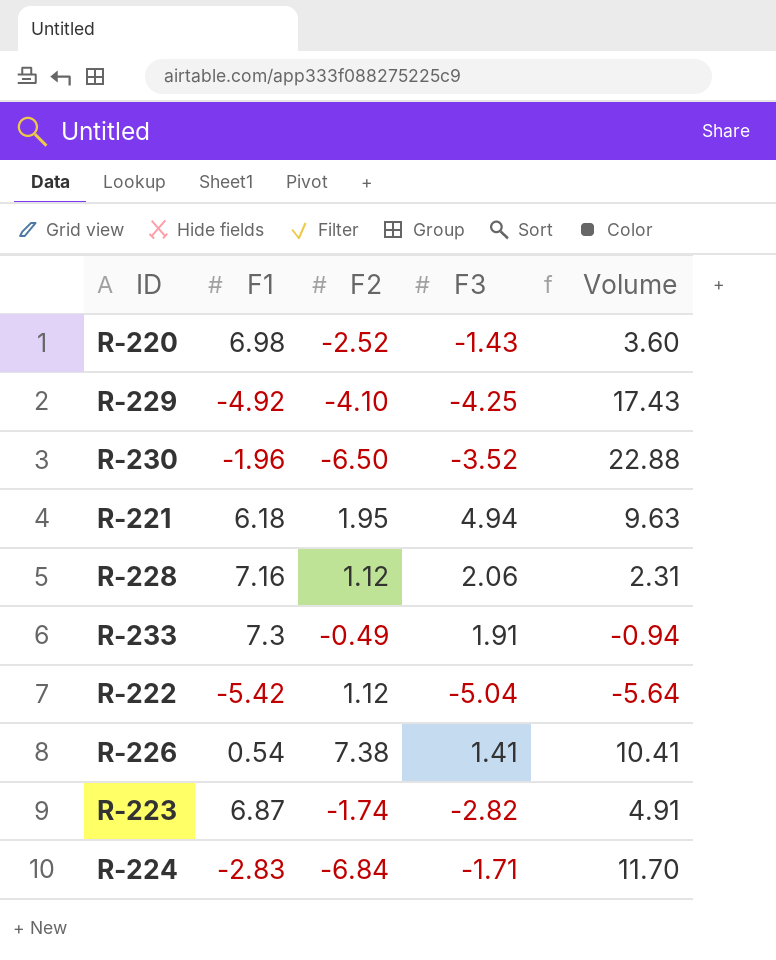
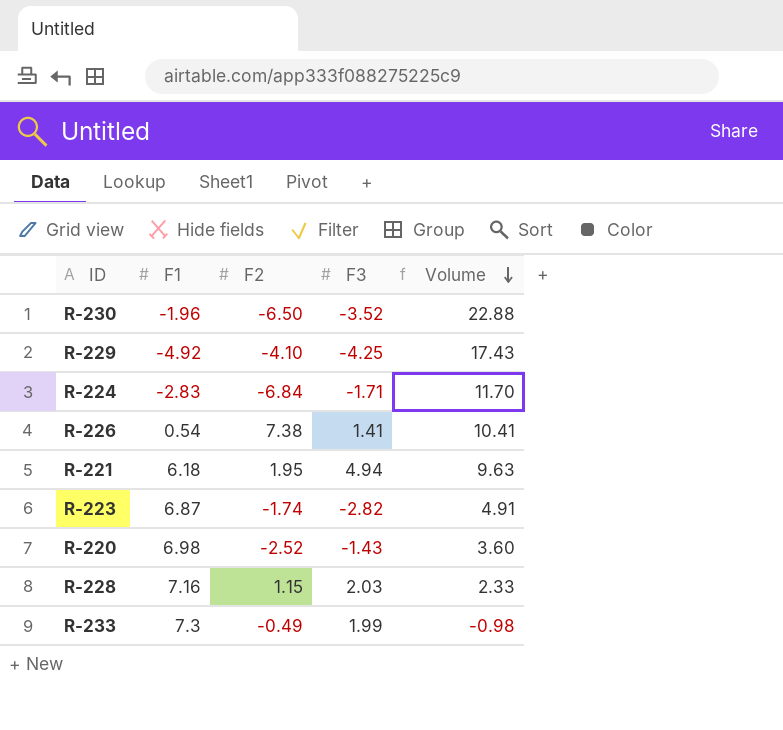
row order: none -> Volume descending
row R-222: -5.42 | 1.12 | -5.04 | -5.64 -> none
R-228 | F2: 1.12 -> 1.15
R-228 | F3: 2.06 -> 2.03
R-228 | Volume: 2.31 -> 2.33
R-233 | F3: 1.91 -> 1.99
R-233 | Volume: -0.94 -> -0.98

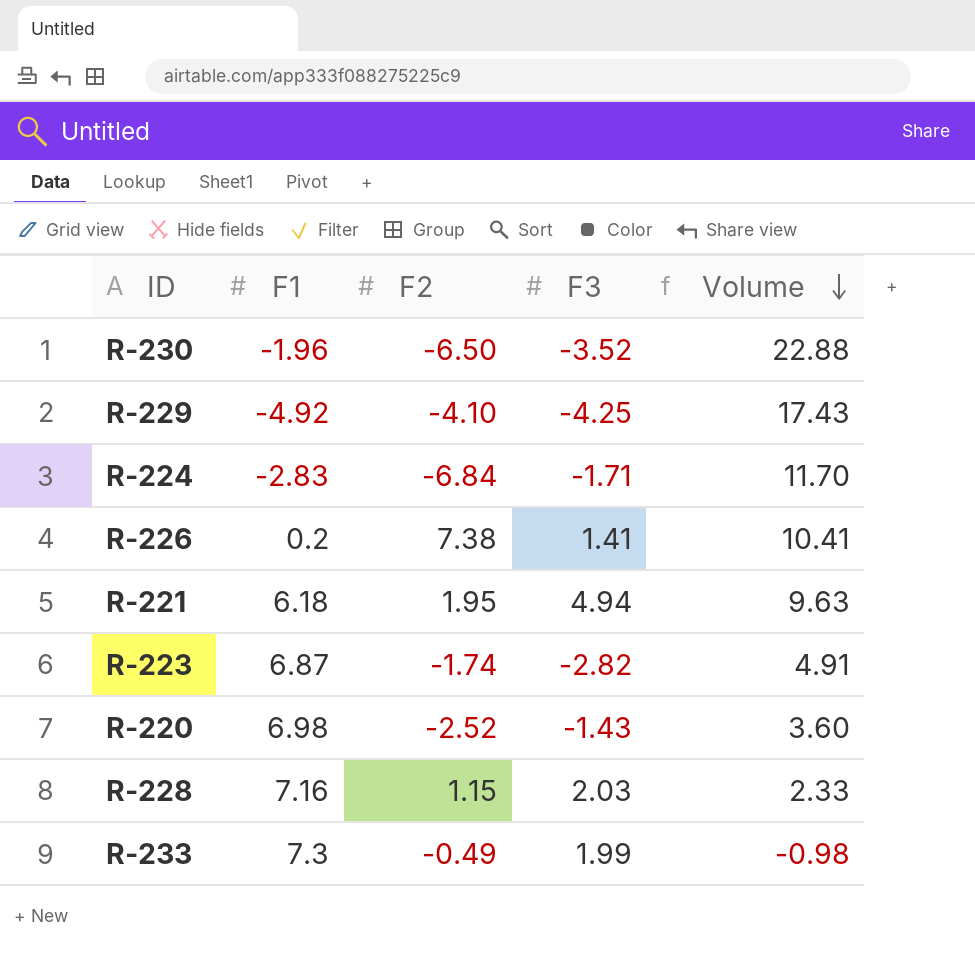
R-226 | F1: 0.54 -> 0.2

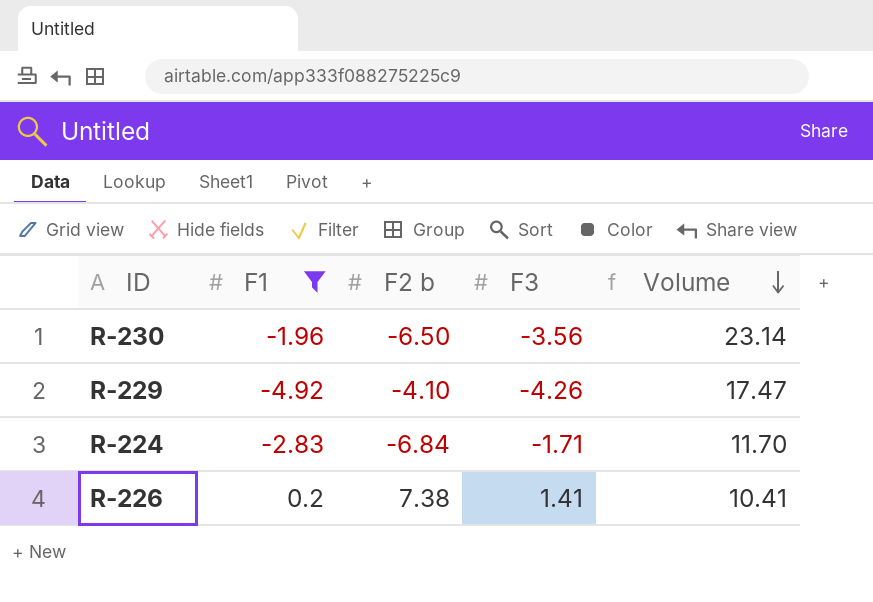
filter: none -> F1 <= 0.2
column name: F2 -> F2 b
R-230 | F3: -3.52 -> -3.56
R-230 | Volume: 22.88 -> 23.14
R-229 | F3: -4.25 -> -4.26
R-229 | Volume: 17.43 -> 17.47

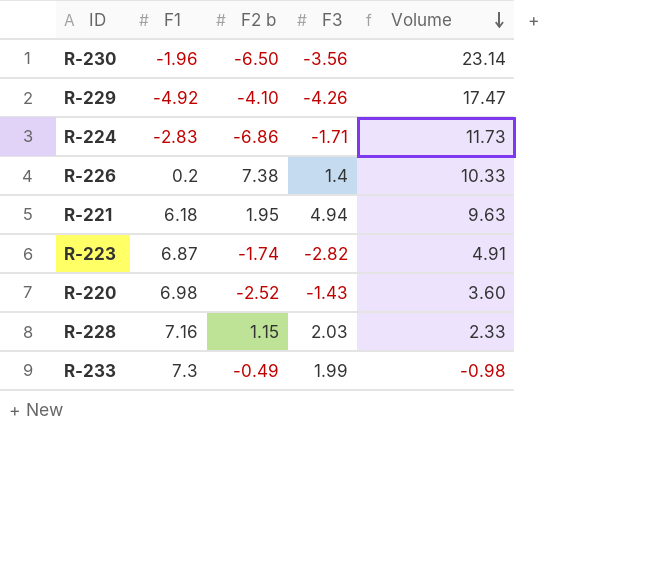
filter: F1 <= 0.2 -> none
R-224 | F2 b: -6.84 -> -6.86
R-224 | Volume: 11.70 -> 11.73
R-226 | F3: 1.41 -> 1.4
R-226 | Volume: 10.41 -> 10.33

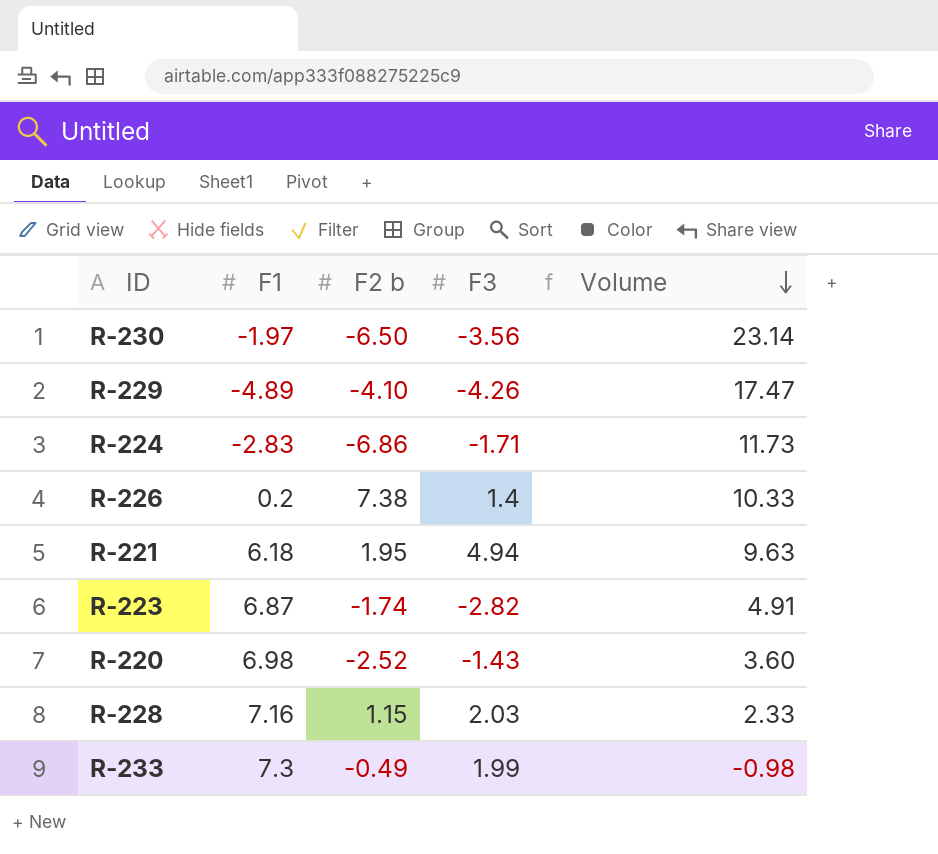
R-230 | F1: -1.96 -> -1.97
R-229 | F1: -4.92 -> -4.89

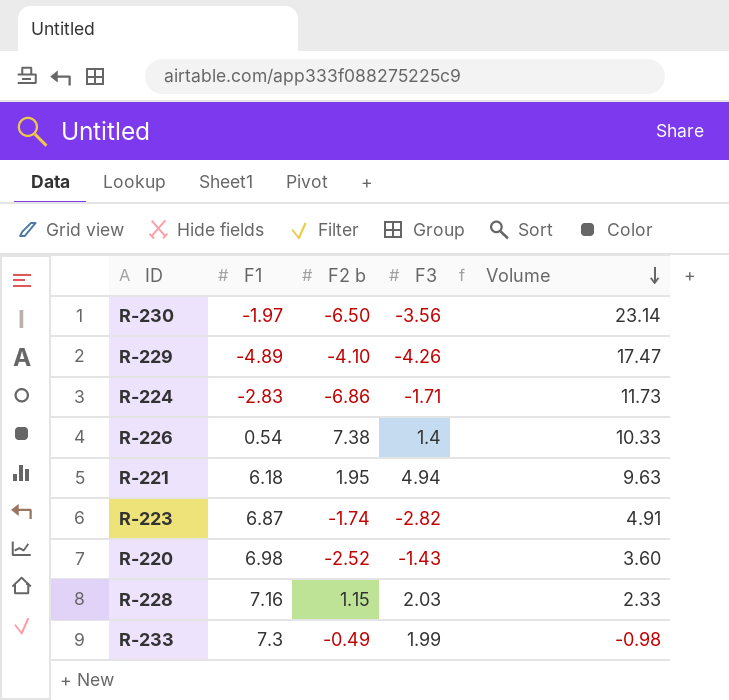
R-226 | F1: 0.2 -> 0.54

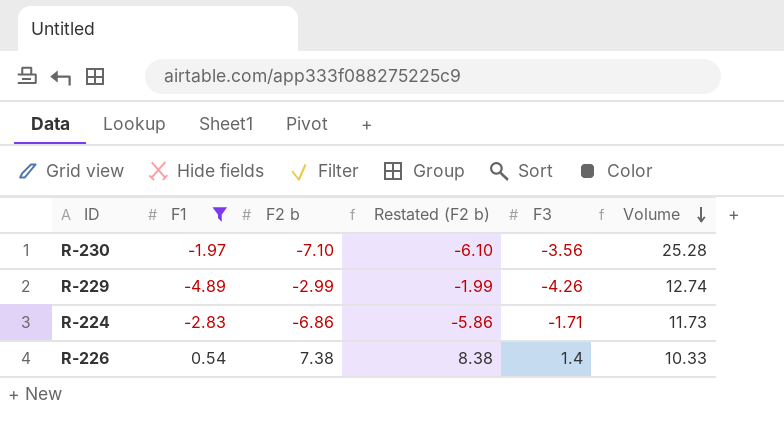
filter: none -> F1 <= 0.54
column Restated (F2 b) | formula: none -> [F2 b] + 1
R-230 | F2 b: -6.50 -> -7.10
R-230 | Volume: 23.14 -> 25.28
R-229 | F2 b: -4.10 -> -2.99
R-229 | Volume: 17.47 -> 12.74

